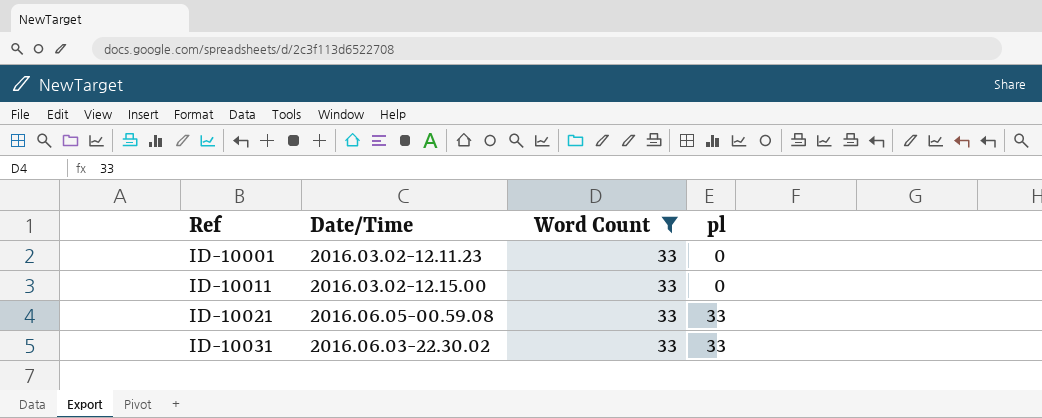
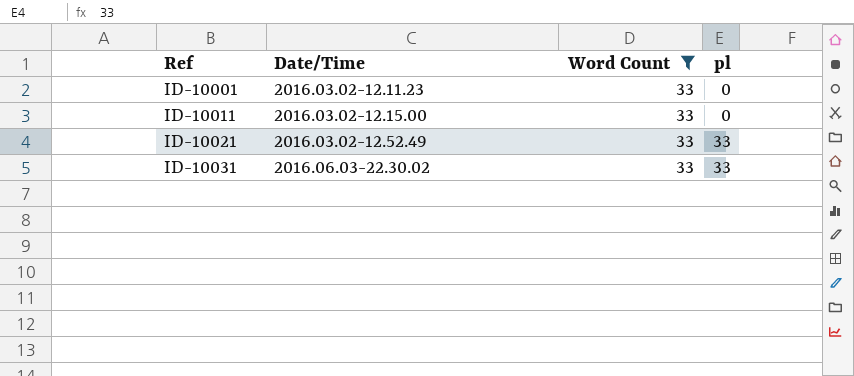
ID-10021 | Date/Time: 2016.06.05-00.59.08 -> 2016.03.02-12.52.49

